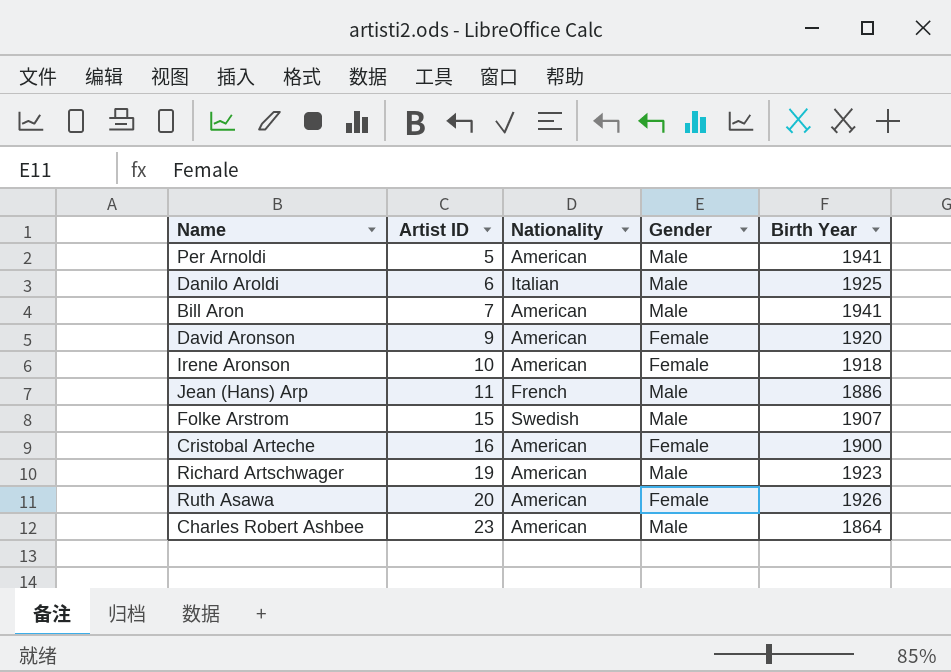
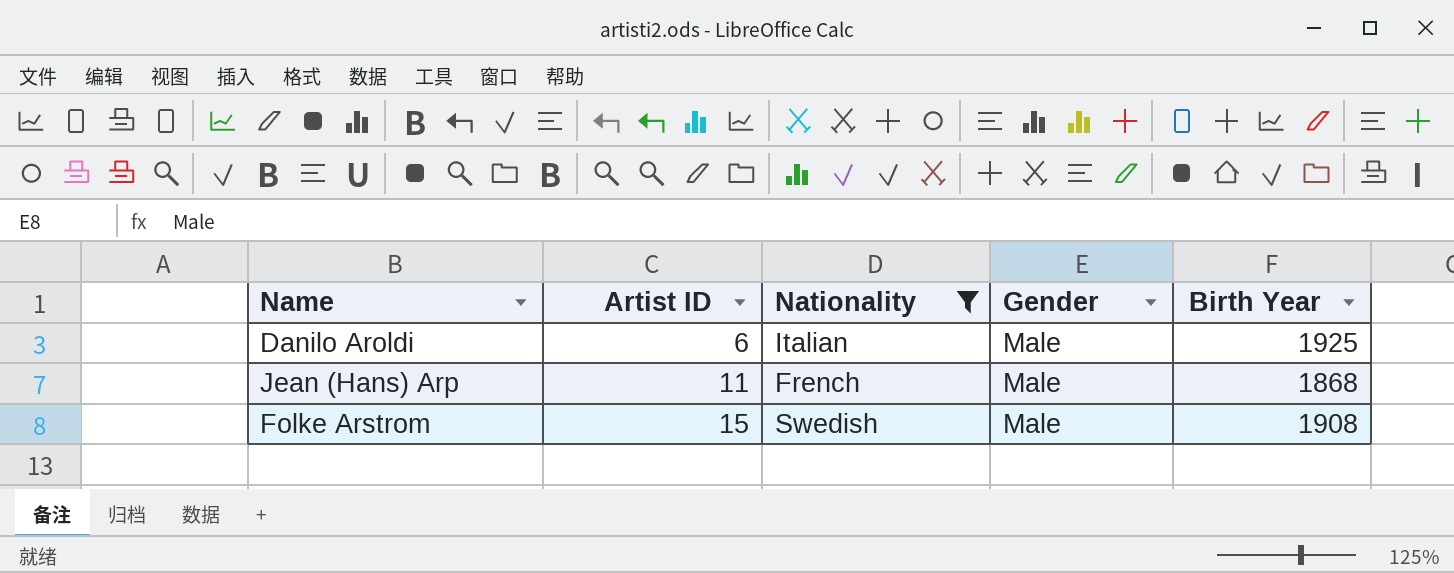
filter: none -> Nationality != American
Jean (Hans) Arp | Birth Year: 1886 -> 1868
Folke Arstrom | Birth Year: 1907 -> 1908

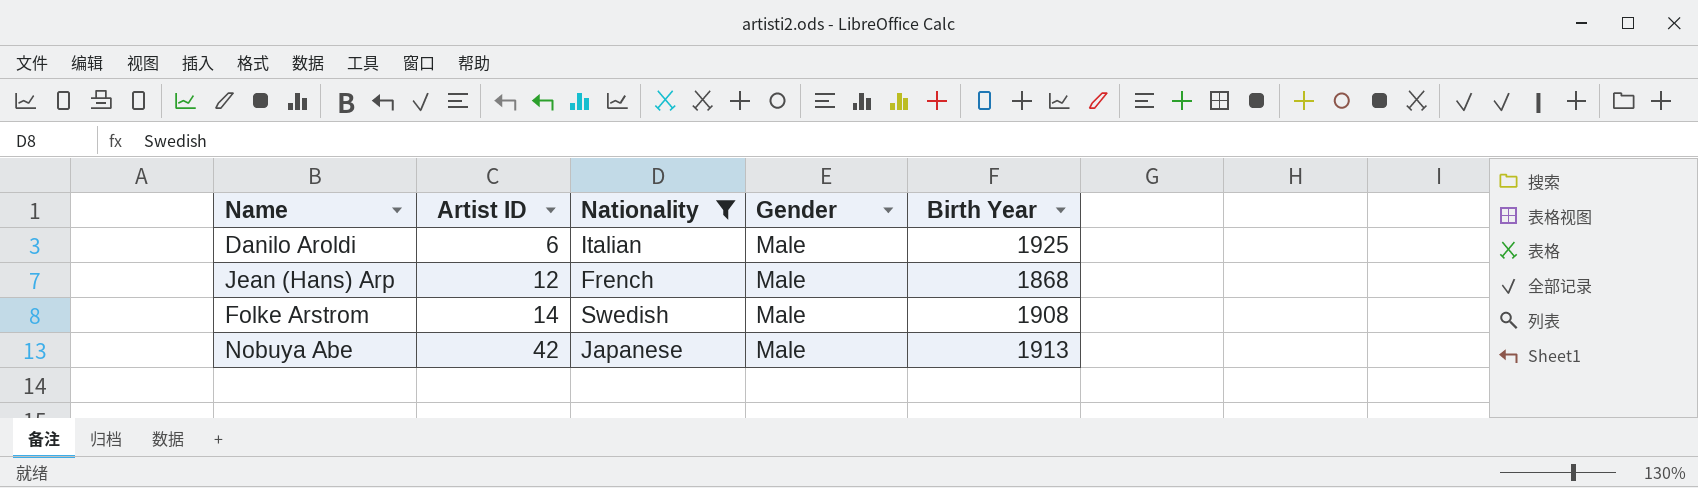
Jean (Hans) Arp | Artist ID: 11 -> 12
Folke Arstrom | Artist ID: 15 -> 14
row Nobuya Abe: none -> 42 | Japanese | Male | 1913

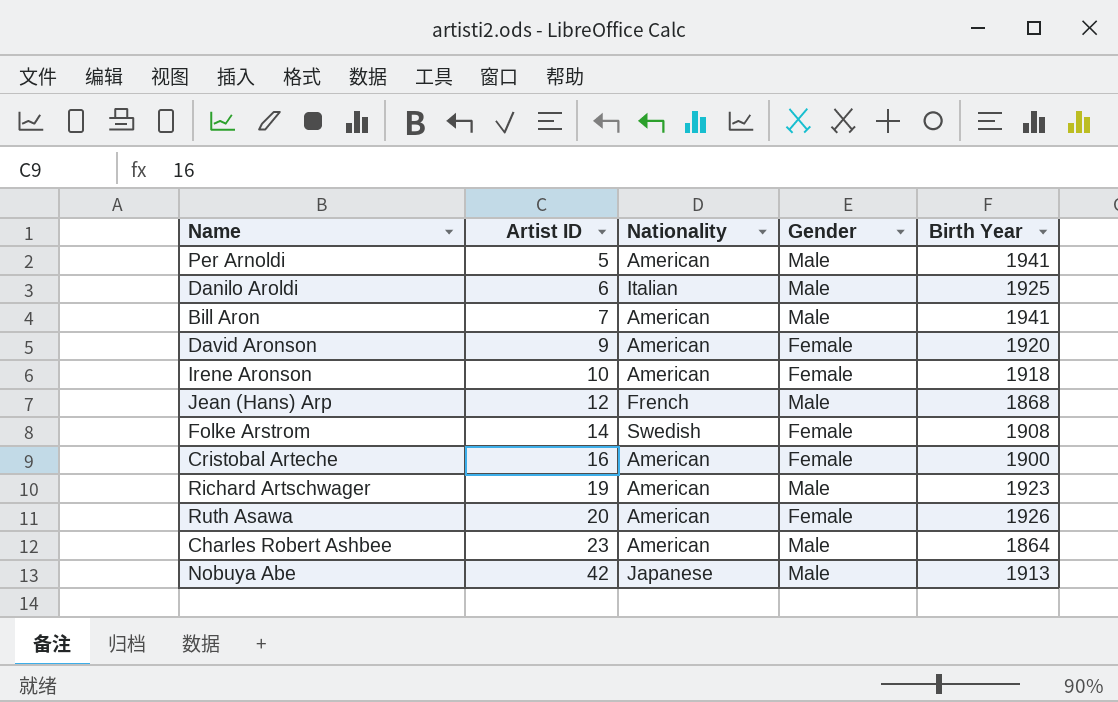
filter: Nationality != American -> none
Folke Arstrom | Gender: Male -> Female

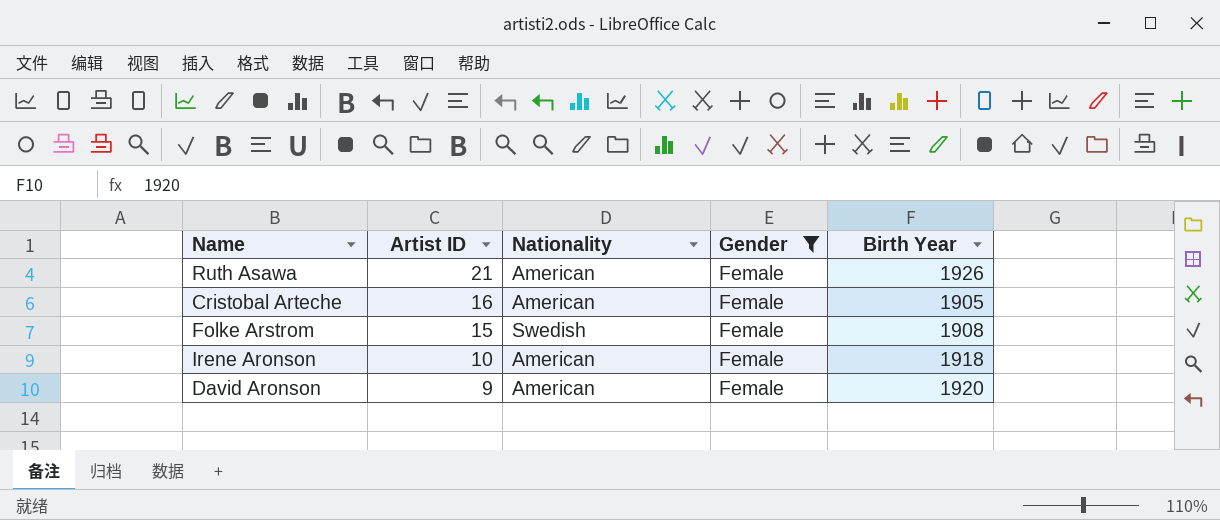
filter: none -> Gender = Female
row order: Artist ID ascending -> Artist ID descending
Ruth Asawa | Artist ID: 20 -> 21
Cristobal Arteche | Birth Year: 1900 -> 1905
Folke Arstrom | Artist ID: 14 -> 15

